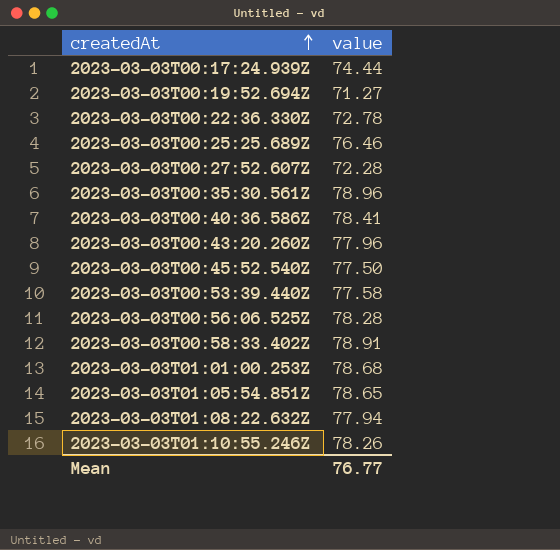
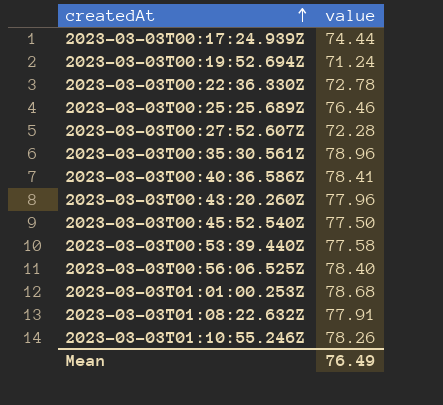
row 2023-03-03T00:58:33.402Z: 78.91 -> none
row 2023-03-03T01:05:54.851Z: 78.65 -> none
2023-03-03T00:19:52.694Z | value: 71.27 -> 71.24
2023-03-03T00:56:06.525Z | value: 78.28 -> 78.40
2023-03-03T01:08:22.632Z | value: 77.94 -> 77.91
Mean | value: 76.77 -> 76.49

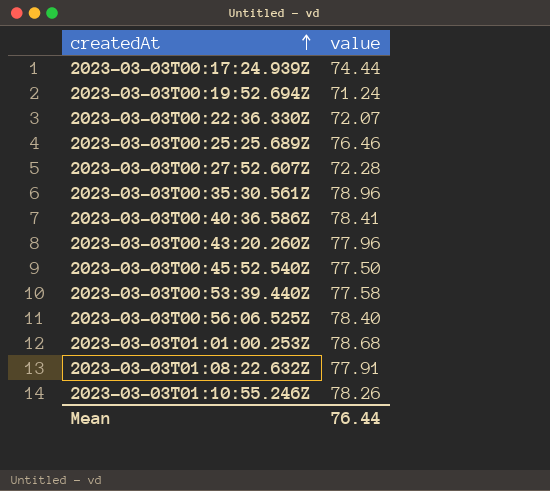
2023-03-03T00:22:36.330Z | value: 72.78 -> 72.07
Mean | value: 76.49 -> 76.44

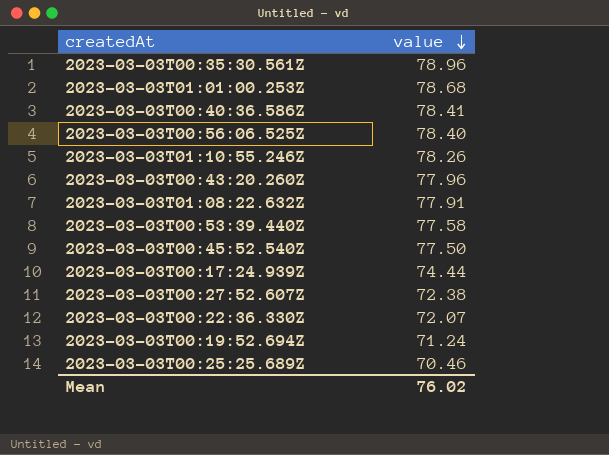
row order: createdAt ascending -> value descending
2023-03-03T00:27:52.607Z | value: 72.28 -> 72.38
2023-03-03T00:25:25.689Z | value: 76.46 -> 70.46
Mean | value: 76.44 -> 76.02

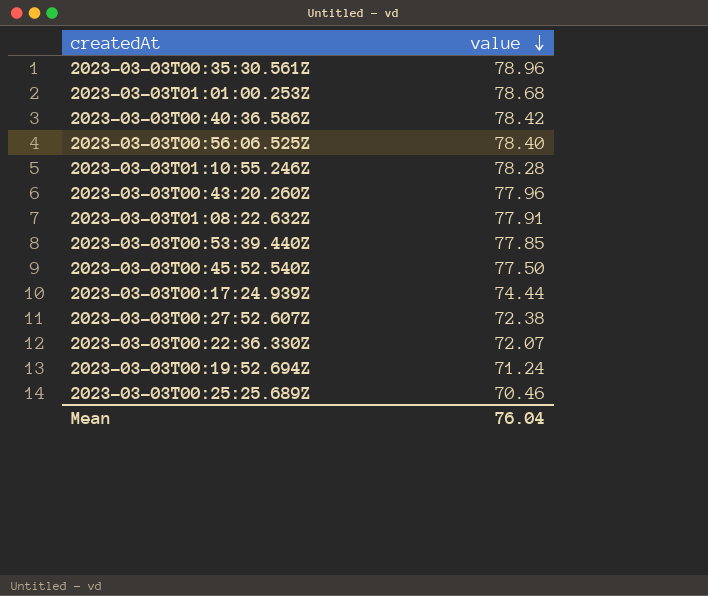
2023-03-03T00:40:36.586Z | value: 78.41 -> 78.42
2023-03-03T01:10:55.246Z | value: 78.26 -> 78.28
2023-03-03T00:53:39.440Z | value: 77.58 -> 77.85
Mean | value: 76.02 -> 76.04

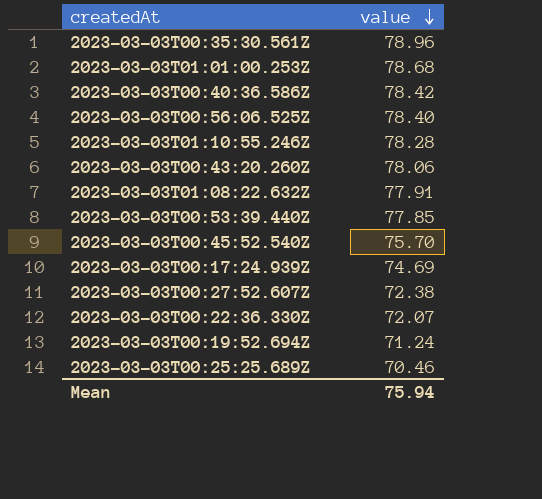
2023-03-03T00:43:20.260Z | value: 77.96 -> 78.06
2023-03-03T00:45:52.540Z | value: 77.50 -> 75.70
2023-03-03T00:17:24.939Z | value: 74.44 -> 74.69
Mean | value: 76.04 -> 75.94

